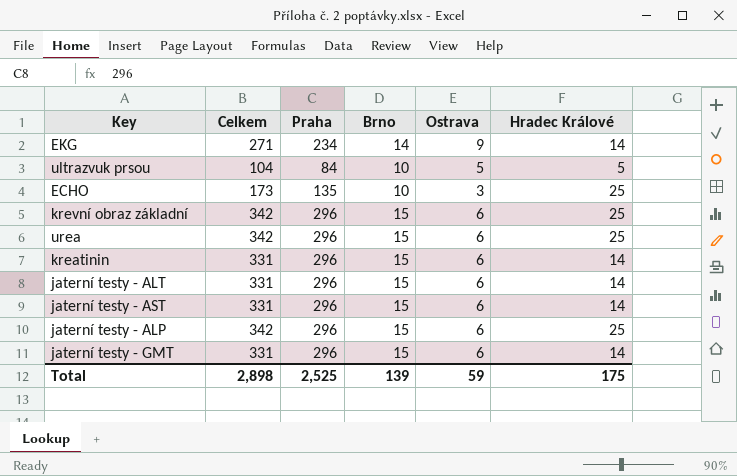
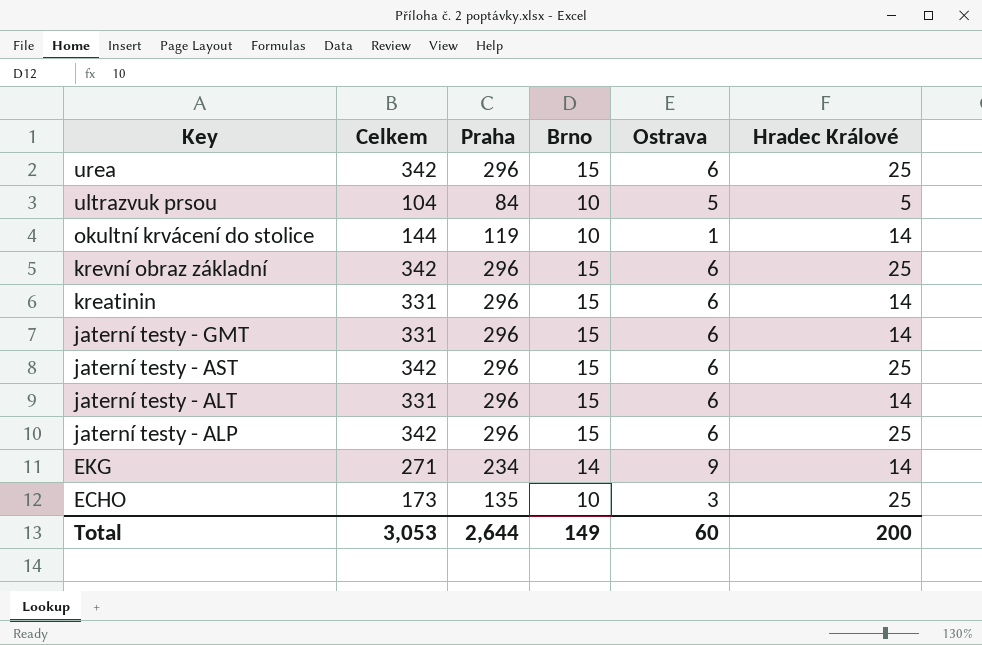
row order: none -> Key descending
row okultní krvácení do stolice: none -> 144 | 119 | 10 | 1 | 14
jaterní testy - AST | Celkem: 331 -> 342
jaterní testy - AST | Hradec Králové: 14 -> 25
Total | Celkem: 2,898 -> 3,053
Total | Praha: 2,525 -> 2,644
Total | Brno: 139 -> 149
Total | Ostrava: 59 -> 60
Total | Hradec Králové: 175 -> 200

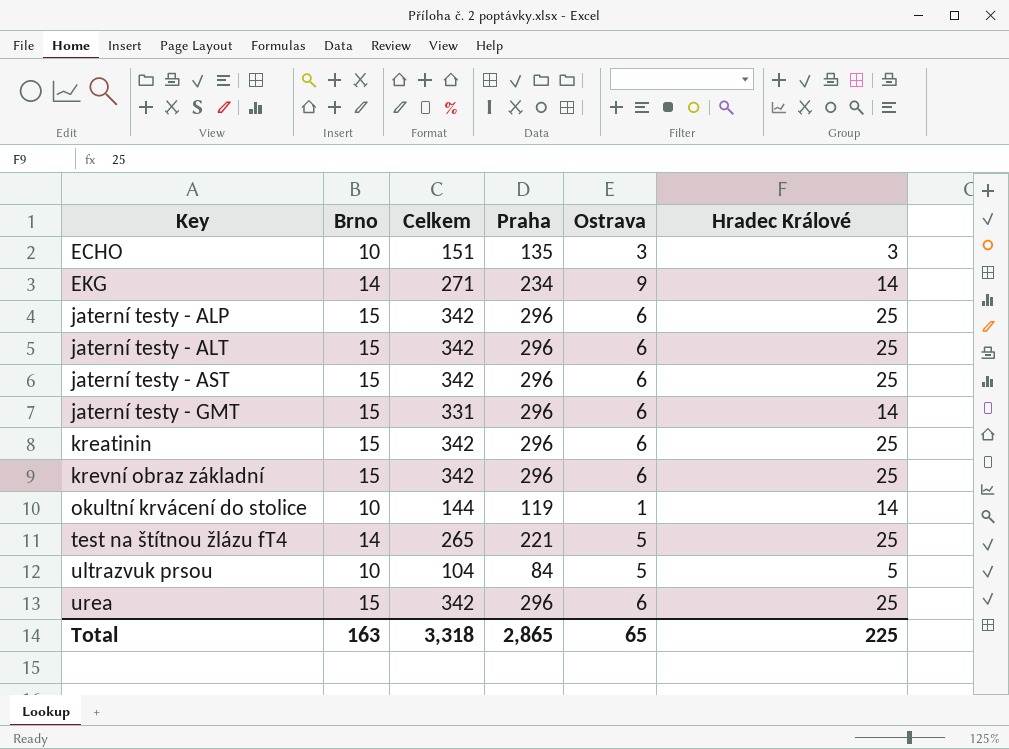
row order: Key descending -> Key ascending
column Brno | position: 4 -> 2
ECHO | Celkem: 173 -> 151
ECHO | Hradec Králové: 25 -> 3
jaterní testy - ALT | Celkem: 331 -> 342
jaterní testy - ALT | Hradec Králové: 14 -> 25
kreatinin | Celkem: 331 -> 342
kreatinin | Hradec Králové: 14 -> 25
row test na štítnou žlázu fT4: none -> 14 | 265 | 221 | 5 | 25
Total | Brno: 149 -> 163
Total | Celkem: 3,053 -> 3,318
Total | Praha: 2,644 -> 2,865
Total | Ostrava: 60 -> 65
Total | Hradec Králové: 200 -> 225

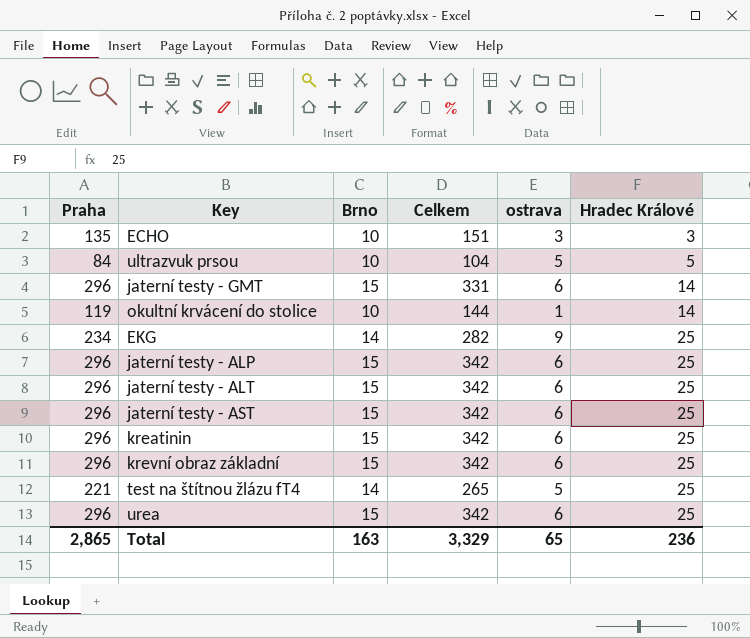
row order: Key ascending -> Hradec Králové ascending
column Praha | position: 4 -> 1
column name: Ostrava -> ostrava
EKG | Celkem: 271 -> 282
EKG | Hradec Králové: 14 -> 25
Total | Celkem: 3,318 -> 3,329
Total | Hradec Králové: 225 -> 236

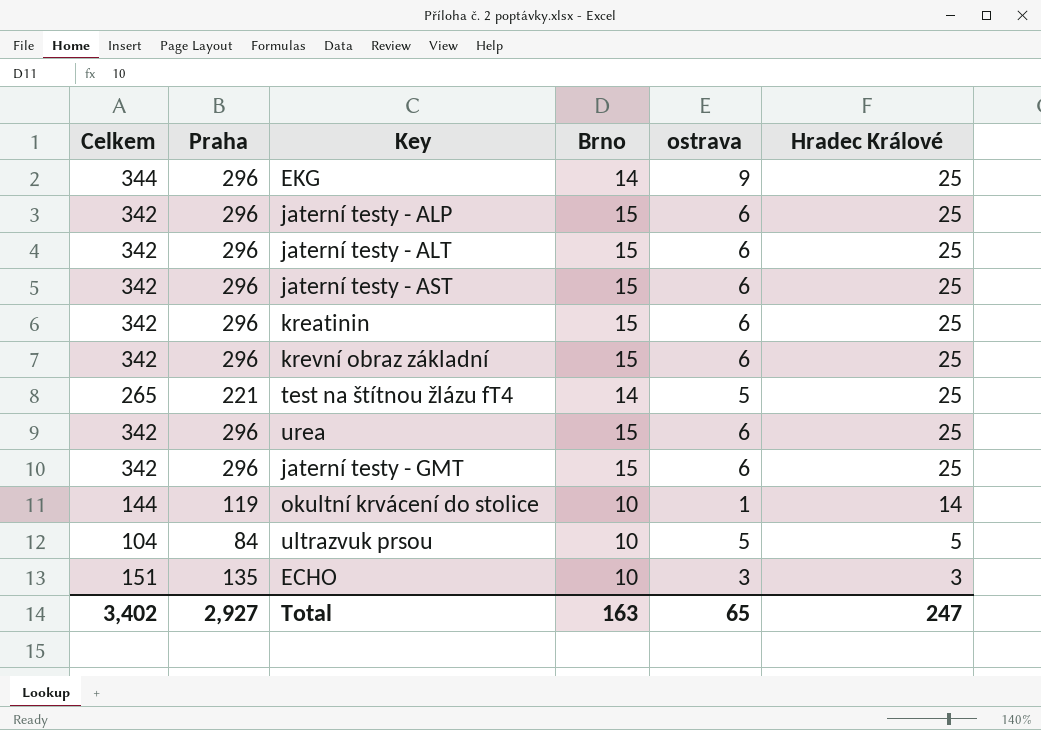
row order: Hradec Králové ascending -> Hradec Králové descending
column Celkem | position: 4 -> 1
EKG | Celkem: 282 -> 344
EKG | Praha: 234 -> 296
jaterní testy - GMT | Celkem: 331 -> 342
jaterní testy - GMT | Hradec Králové: 14 -> 25
Total | Celkem: 3,329 -> 3,402
Total | Praha: 2,865 -> 2,927
Total | Hradec Králové: 236 -> 247

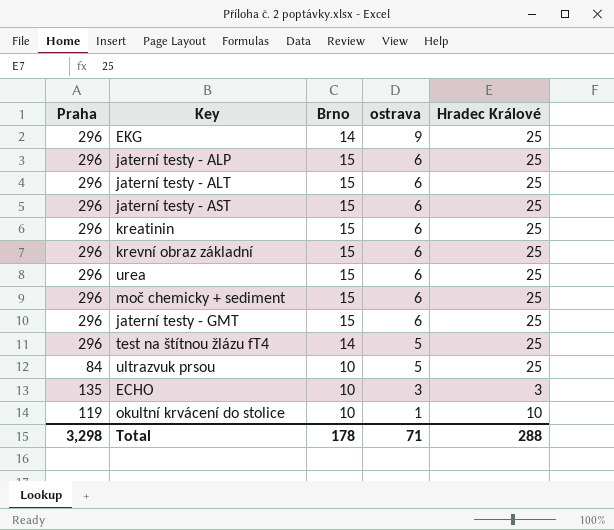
row order: Hradec Králové descending -> ostrava descending
column Celkem | formula: [Praha] + [Brno] + [ostrava] + [Hradec Králové] -> none
row moč chemicky + sediment: none -> 296 | 15 | 6 | 25
test na štítnou žlázu fT4 | Praha: 221 -> 296
ultrazvuk prsou | Hradec Králové: 5 -> 25
okultní krvácení do stolice | Hradec Králové: 14 -> 10
Total | Praha: 2,927 -> 3,298
Total | Brno: 163 -> 178
Total | ostrava: 65 -> 71
Total | Hradec Králové: 247 -> 288

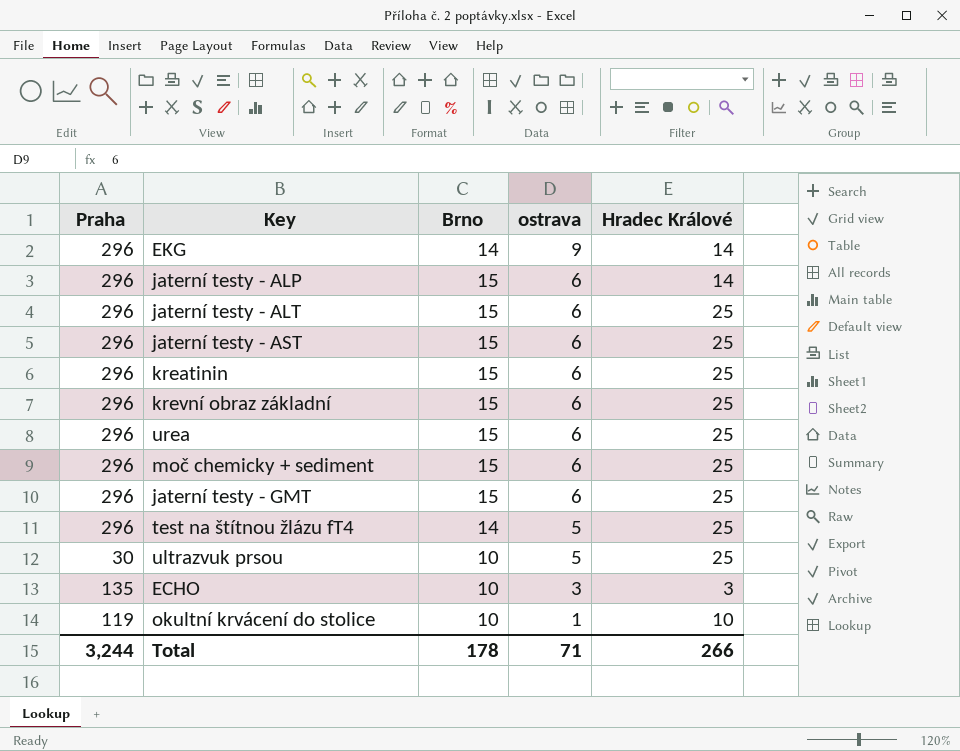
EKG | Hradec Králové: 25 -> 14
jaterní testy - ALP | Hradec Králové: 25 -> 14
ultrazvuk prsou | Praha: 84 -> 30
Total | Praha: 3,298 -> 3,244
Total | Hradec Králové: 288 -> 266

